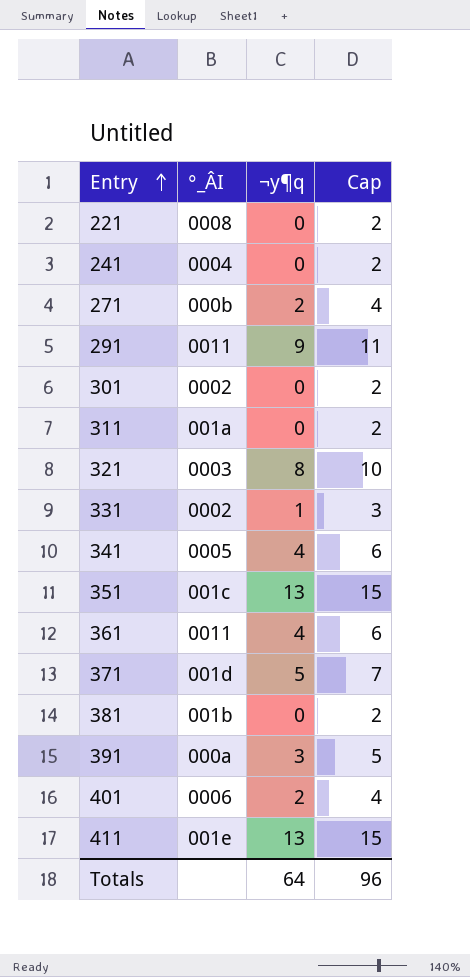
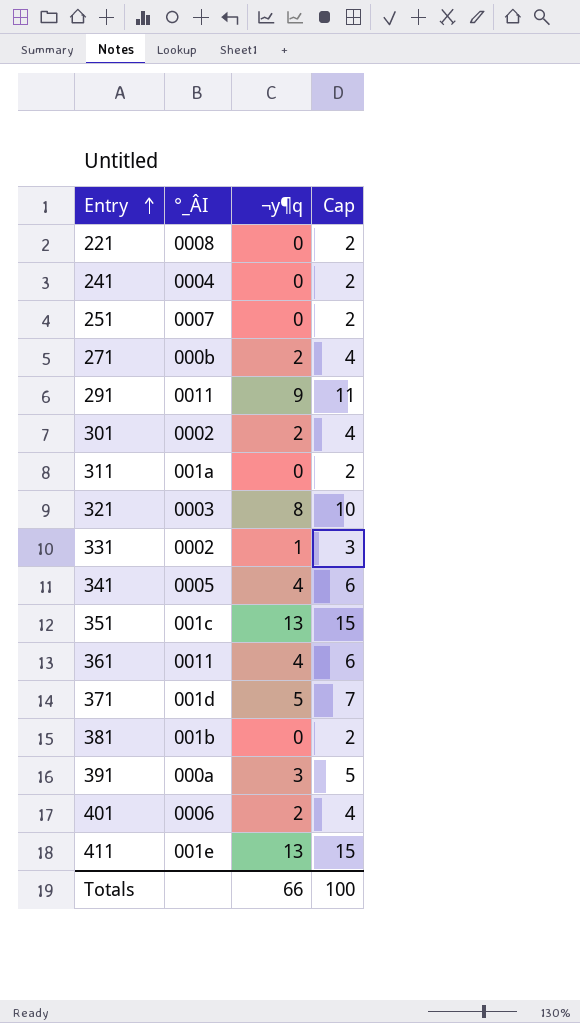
row 251: none -> 0007 | 0 | 2
301 | ¬y¶q: 0 -> 2
301 | Cap: 2 -> 4
Totals | ¬y¶q: 64 -> 66
Totals | Cap: 96 -> 100

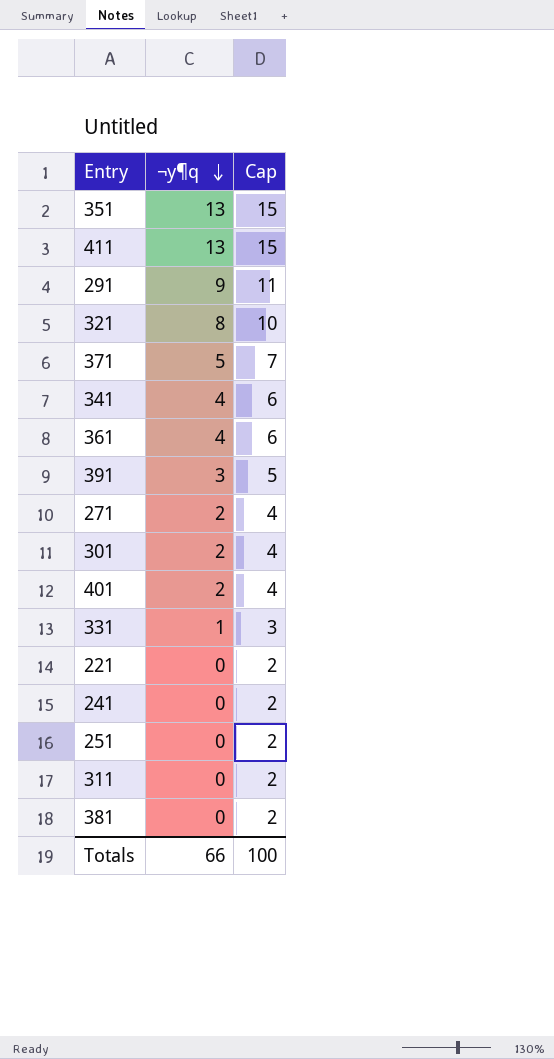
row order: Entry ascending -> ¬y¶q descending
column °_ÂI | position: 2 -> none

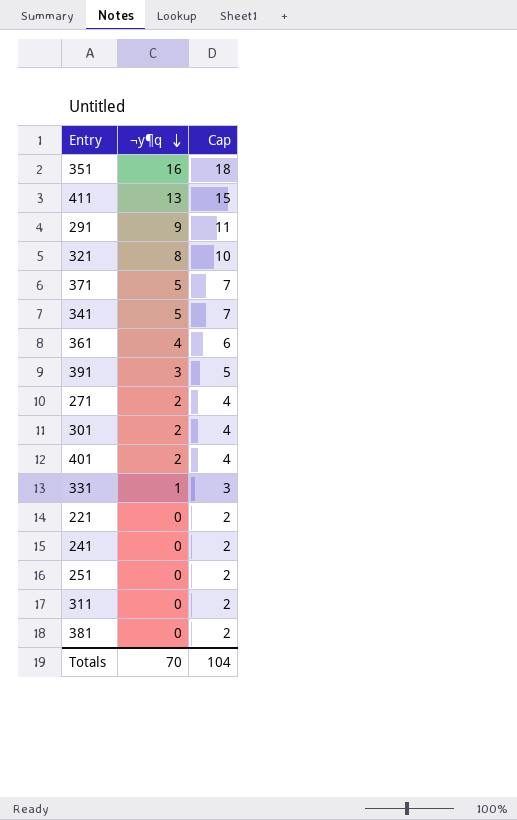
351 | ¬y¶q: 13 -> 16
351 | Cap: 15 -> 18
341 | ¬y¶q: 4 -> 5
341 | Cap: 6 -> 7
Totals | ¬y¶q: 66 -> 70
Totals | Cap: 100 -> 104

